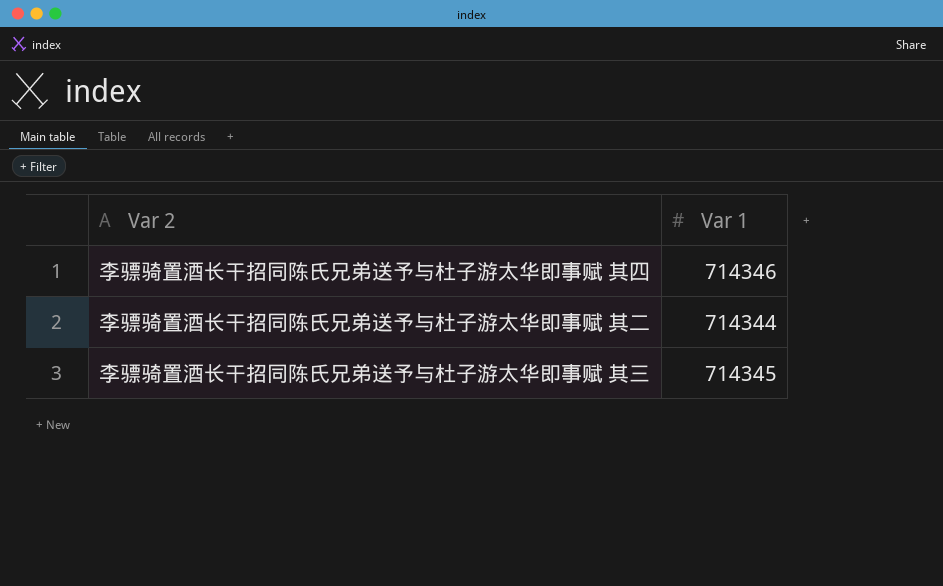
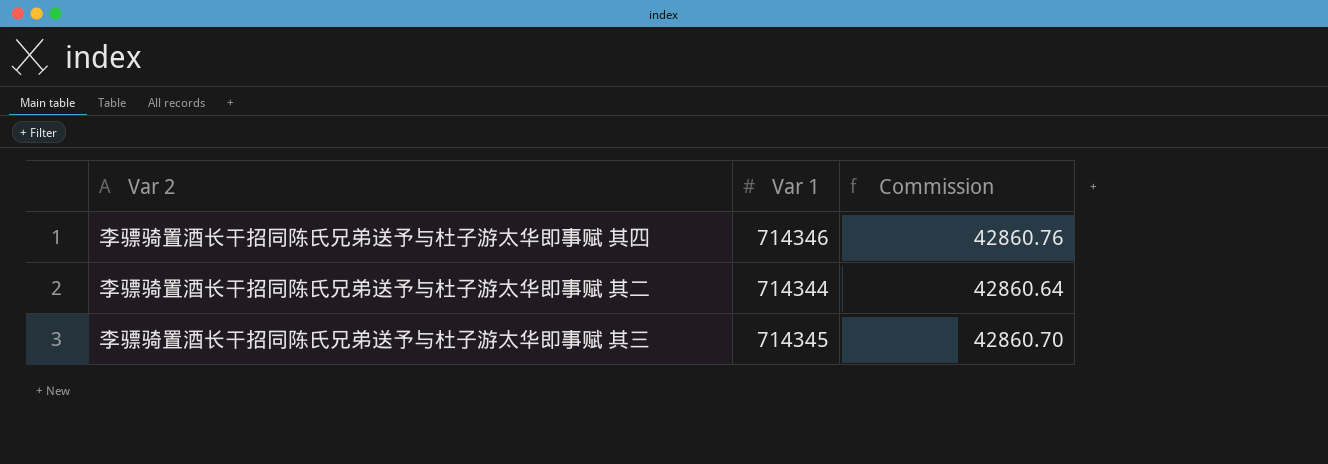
column Commission | formula: none -> [Var 1] * 0.06

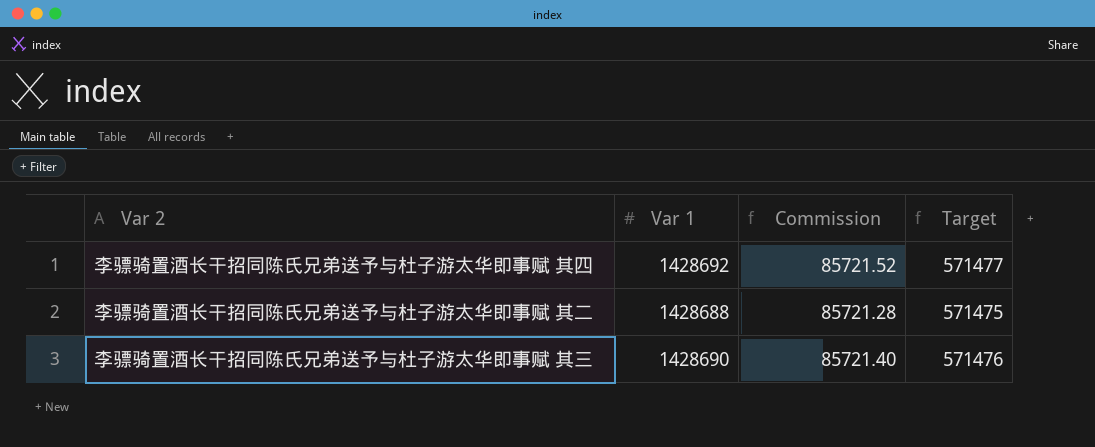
column Target | formula: none -> [Var 1] * 0.4
李骠骑置酒长干招同陈氏兄弟送予与杜子游太华即事赋 其四 | Var 1: 714346 -> 1428692
李骠骑置酒长干招同陈氏兄弟送予与杜子游太华即事赋 其四 | Commission: 42860.76 -> 85721.52
李骠骑置酒长干招同陈氏兄弟送予与杜子游太华即事赋 其二 | Var 1: 714344 -> 1428688
李骠骑置酒长干招同陈氏兄弟送予与杜子游太华即事赋 其二 | Commission: 42860.64 -> 85721.28
李骠骑置酒长干招同陈氏兄弟送予与杜子游太华即事赋 其三 | Var 1: 714345 -> 1428690
李骠骑置酒长干招同陈氏兄弟送予与杜子游太华即事赋 其三 | Commission: 42860.70 -> 85721.40

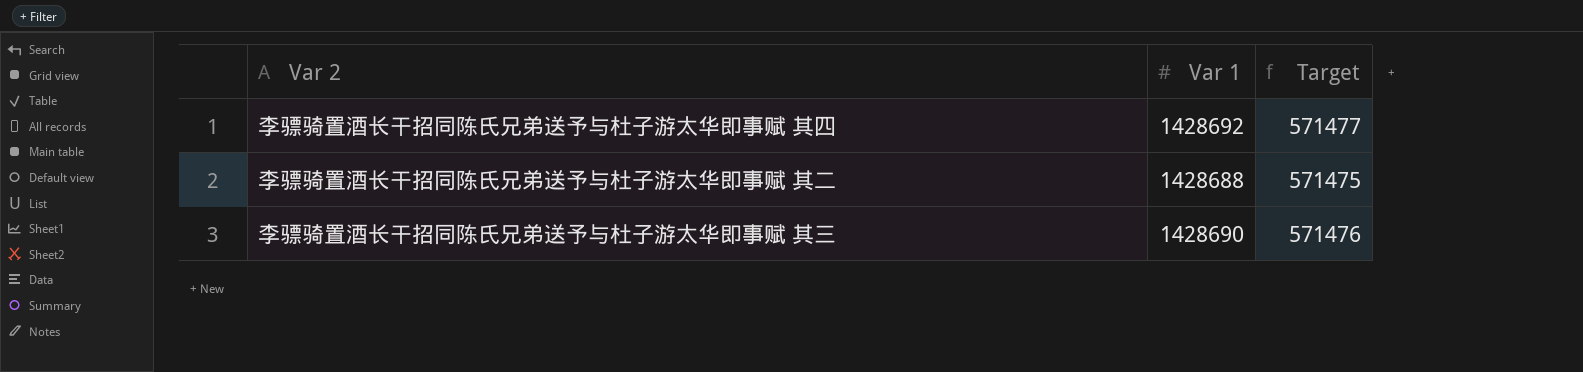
column Commission | formula: [Var 1] * 0.06 -> none

